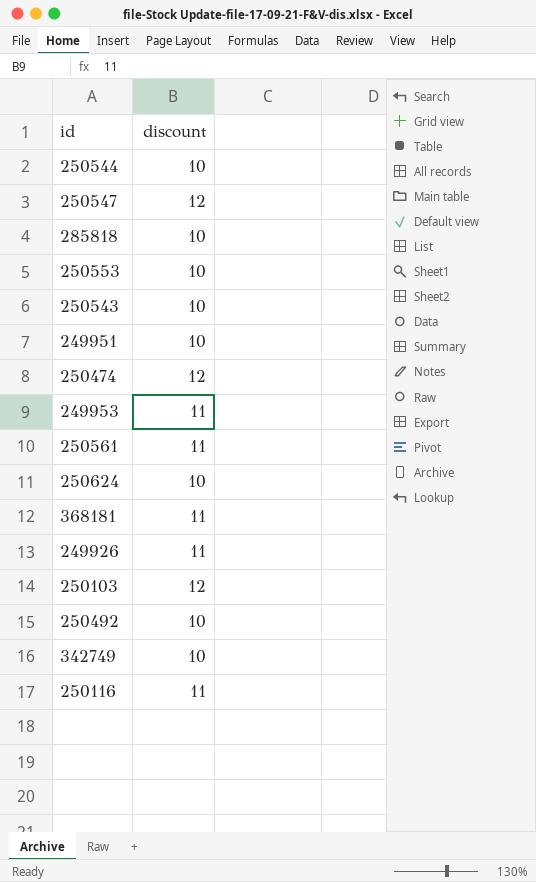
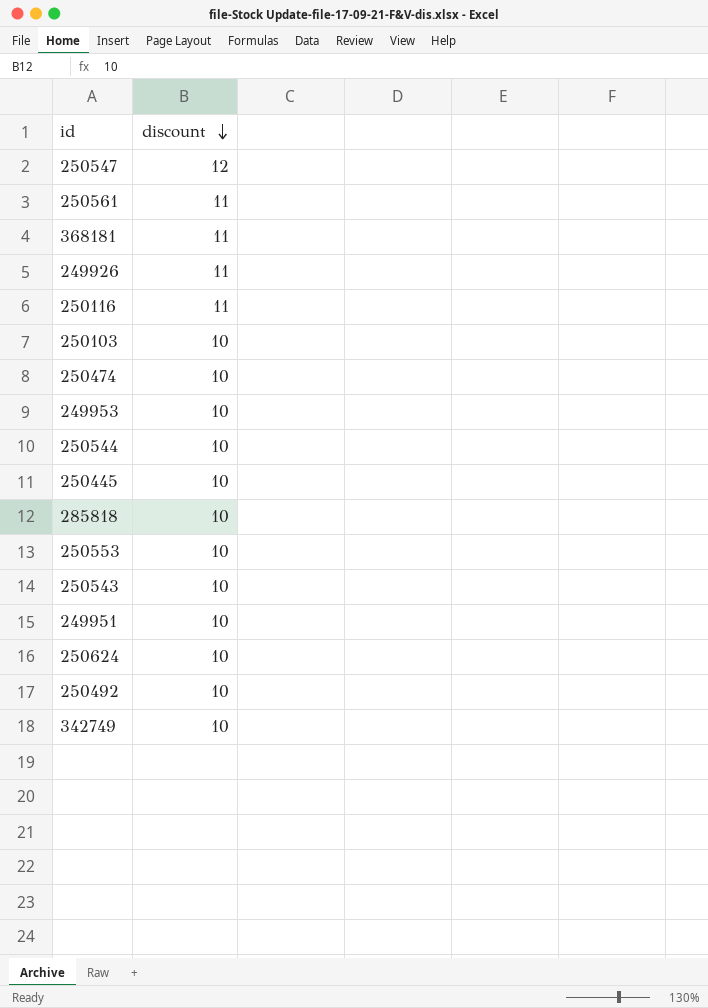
row order: none -> discount descending
250103 | discount: 12 -> 10
250474 | discount: 12 -> 10
249953 | discount: 11 -> 10
row 250445: none -> 10

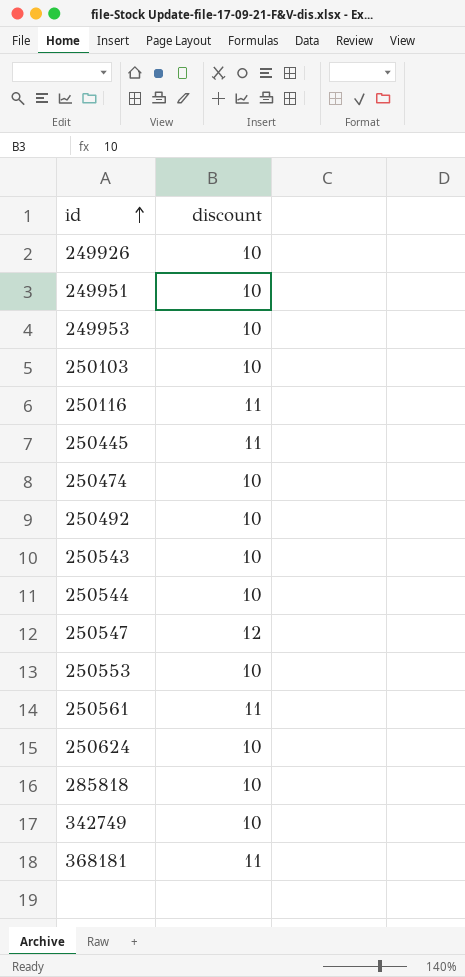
row order: discount descending -> id ascending
249926 | discount: 11 -> 10
250445 | discount: 10 -> 11

